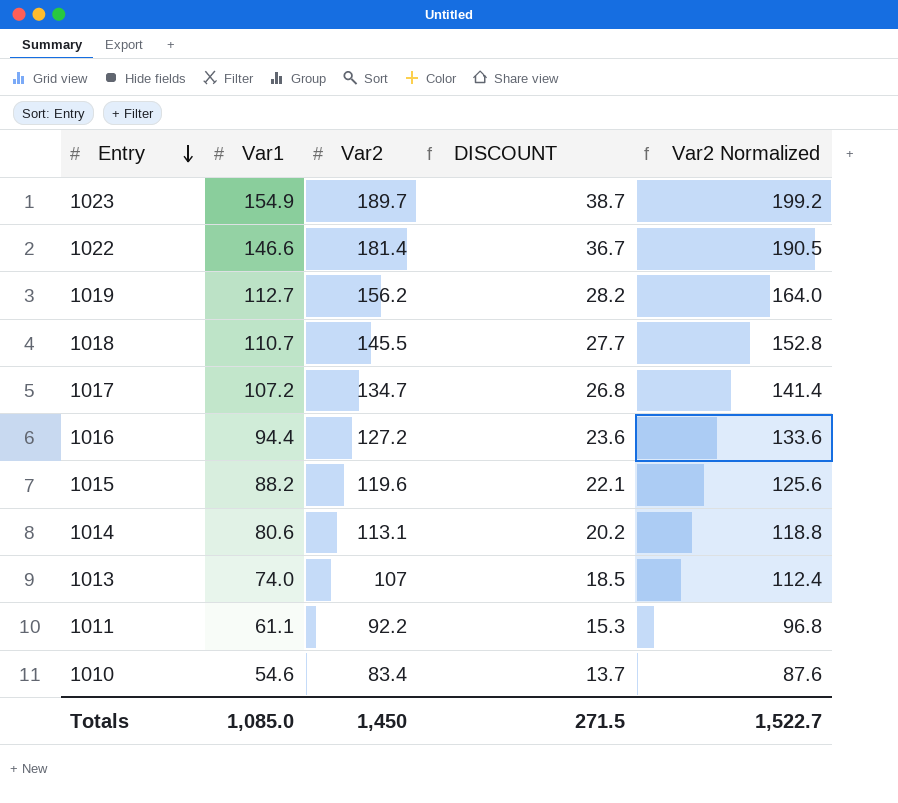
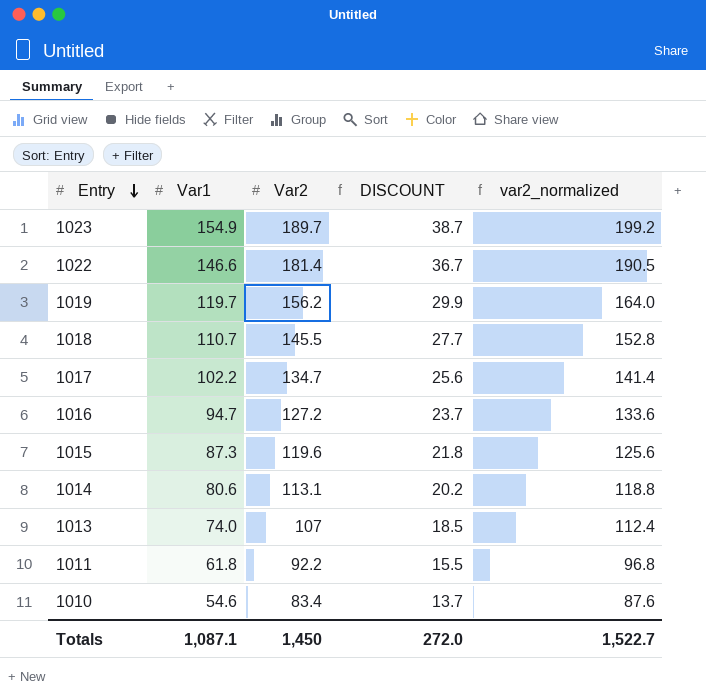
column name: Var2 Normalized -> var2_normalized
1019 | Var1: 112.7 -> 119.7
1019 | DISCOUNT: 28.2 -> 29.9
1017 | Var1: 107.2 -> 102.2
1017 | DISCOUNT: 26.8 -> 25.6
1016 | Var1: 94.4 -> 94.7
1016 | DISCOUNT: 23.6 -> 23.7
1015 | Var1: 88.2 -> 87.3
1015 | DISCOUNT: 22.1 -> 21.8
1011 | Var1: 61.1 -> 61.8
1011 | DISCOUNT: 15.3 -> 15.5
Totals | Var1: 1,085.0 -> 1,087.1
Totals | DISCOUNT: 271.5 -> 272.0

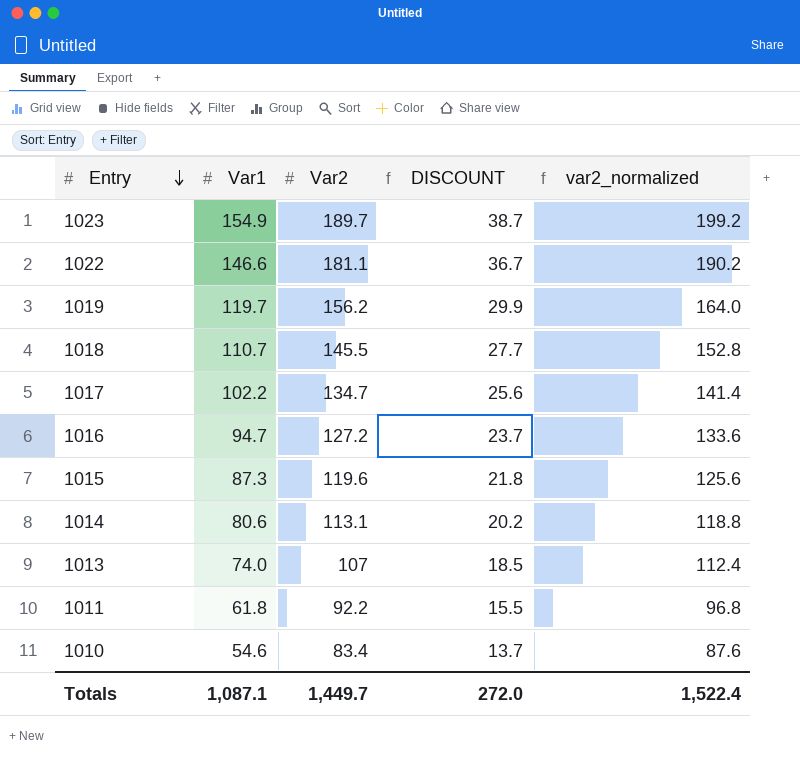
1022 | Var2: 181.4 -> 181.1
1022 | var2_normalized: 190.5 -> 190.2
Totals | Var2: 1,450 -> 1,449.7
Totals | var2_normalized: 1,522.7 -> 1,522.4

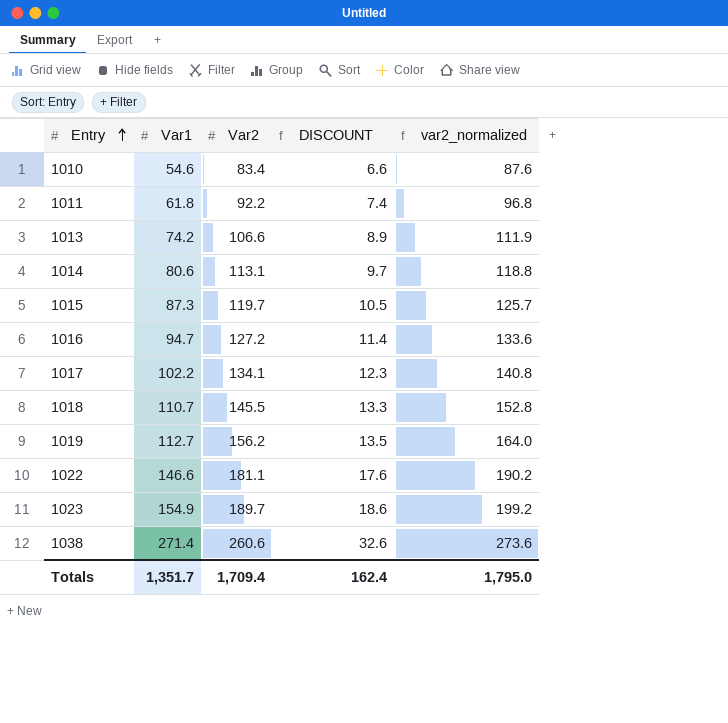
row order: Entry descending -> Entry ascending
column DISCOUNT | formula: [Var1] * 0.25 -> [Var1] * 0.12
1013 | Var1: 74.0 -> 74.2
1013 | Var2: 107 -> 106.6
1013 | var2_normalized: 112.4 -> 111.9
1015 | Var2: 119.6 -> 119.7
1015 | var2_normalized: 125.6 -> 125.7
1017 | Var2: 134.7 -> 134.1
1017 | var2_normalized: 141.4 -> 140.8
1019 | Var1: 119.7 -> 112.7
row 1038: none -> 271.4 | 260.6 | 32.6 | 273.6
Totals | Var1: 1,087.1 -> 1,351.7
Totals | Var2: 1,449.7 -> 1,709.4
Totals | DISCOUNT: 272.0 -> 162.4
Totals | var2_normalized: 1,522.4 -> 1,795.0

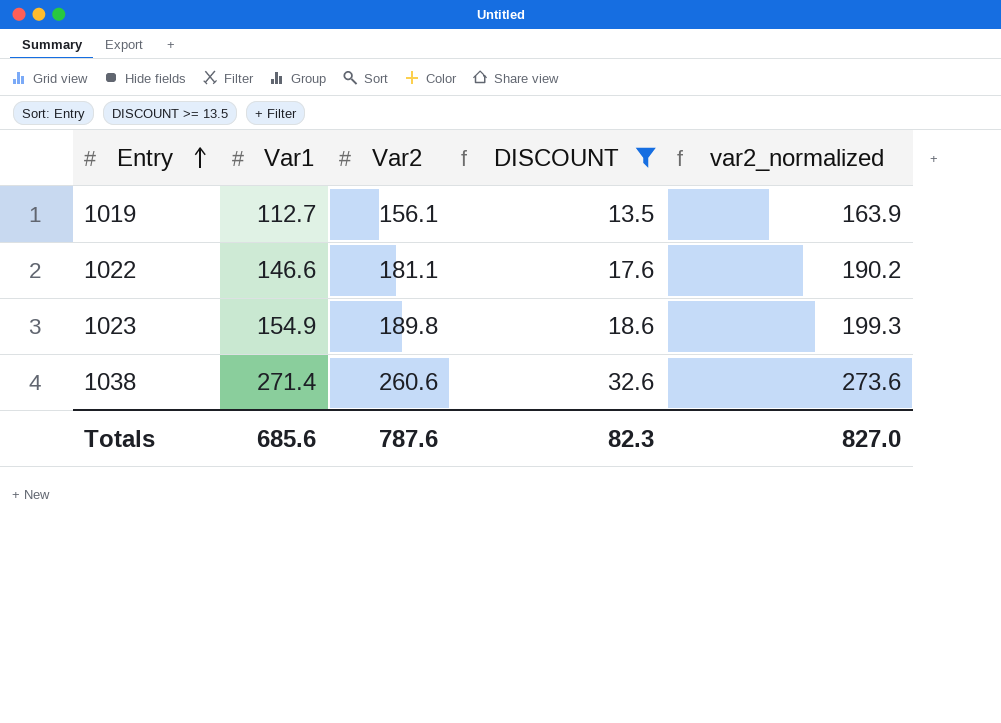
filter: none -> DISCOUNT >= 13.5
1019 | Var2: 156.2 -> 156.1
1019 | var2_normalized: 164.0 -> 163.9
1023 | Var2: 189.7 -> 189.8
1023 | var2_normalized: 199.2 -> 199.3
Totals | Var1: 1,351.7 -> 685.6
Totals | Var2: 1,709.4 -> 787.6
Totals | DISCOUNT: 162.4 -> 82.3
Totals | var2_normalized: 1,795.0 -> 827.0

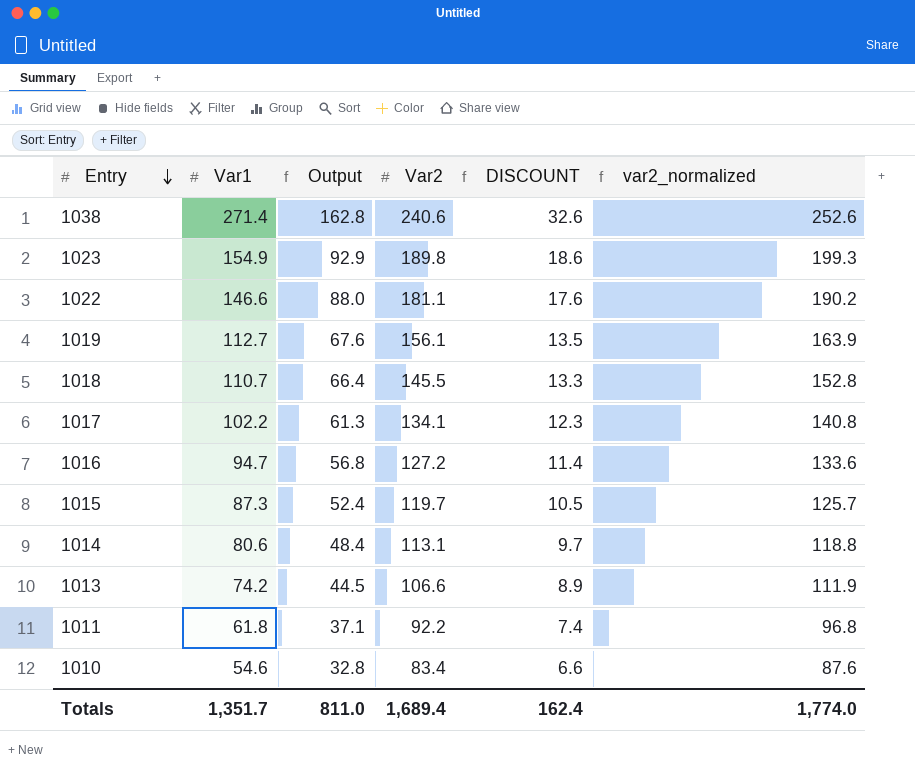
filter: DISCOUNT >= 13.5 -> none
row order: Entry ascending -> Entry descending
column Output | formula: none -> [Var1] * 0.6
1038 | Var2: 260.6 -> 240.6
1038 | var2_normalized: 273.6 -> 252.6
Totals | Var1: 685.6 -> 1,351.7
Totals | Var2: 787.6 -> 1,689.4
Totals | DISCOUNT: 82.3 -> 162.4
Totals | var2_normalized: 827.0 -> 1,774.0

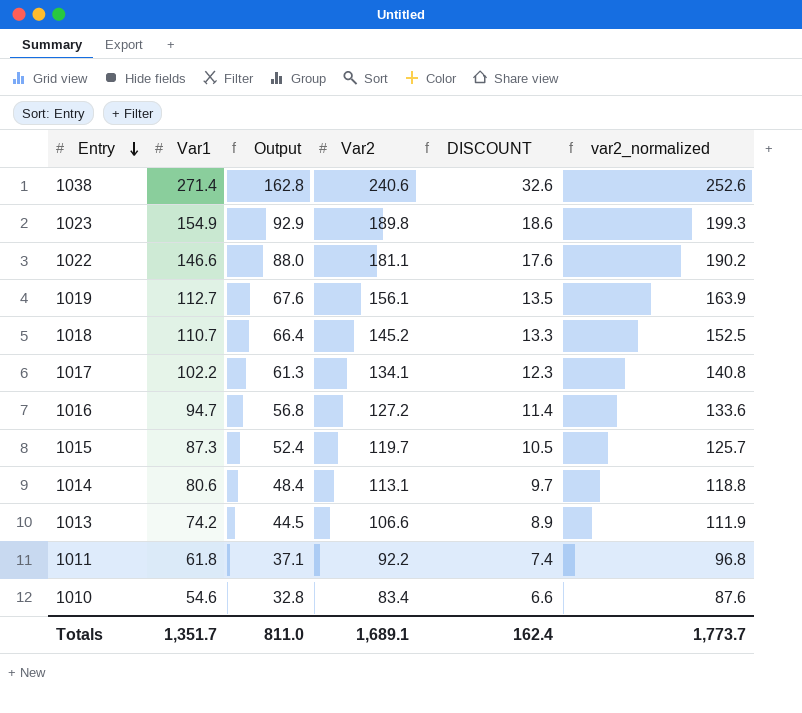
1018 | Var2: 145.5 -> 145.2
1018 | var2_normalized: 152.8 -> 152.5
Totals | Var2: 1,689.4 -> 1,689.1
Totals | var2_normalized: 1,774.0 -> 1,773.7

